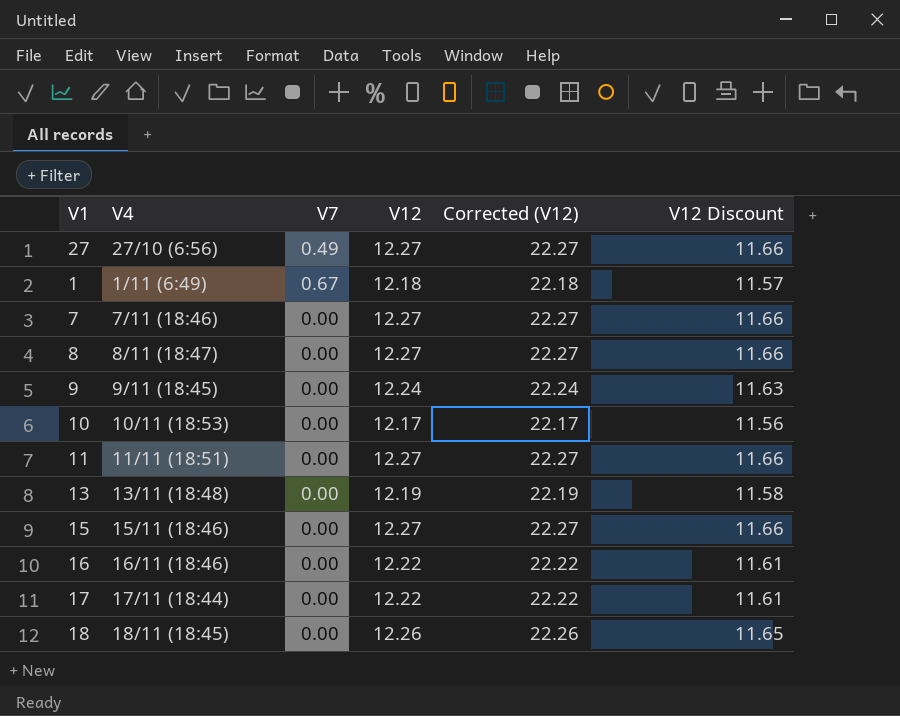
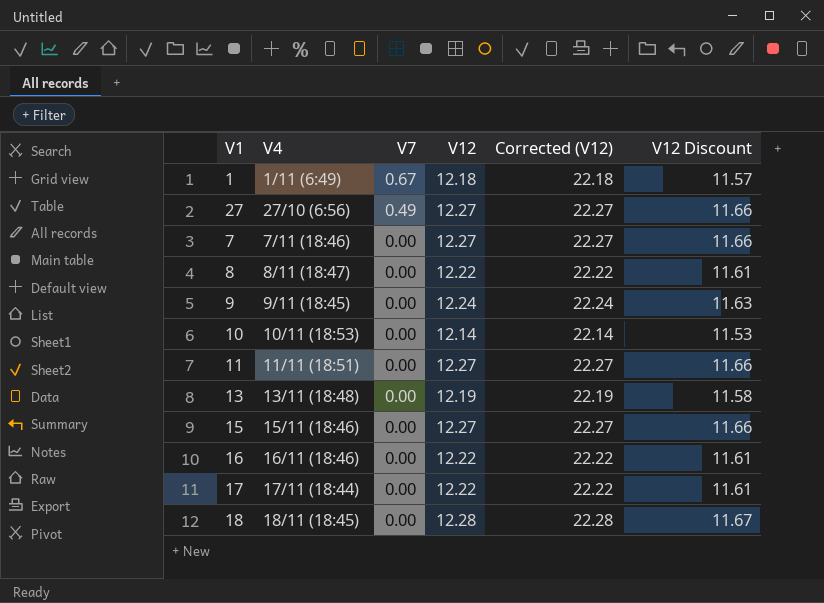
row order: none -> V7 descending
8 | V12: 12.27 -> 12.22
8 | Corrected (V12): 22.27 -> 22.22
8 | V12 Discount: 11.66 -> 11.61
10 | V12: 12.17 -> 12.14
10 | Corrected (V12): 22.17 -> 22.14
10 | V12 Discount: 11.56 -> 11.53
18 | V12: 12.26 -> 12.28
18 | Corrected (V12): 22.26 -> 22.28
18 | V12 Discount: 11.65 -> 11.67

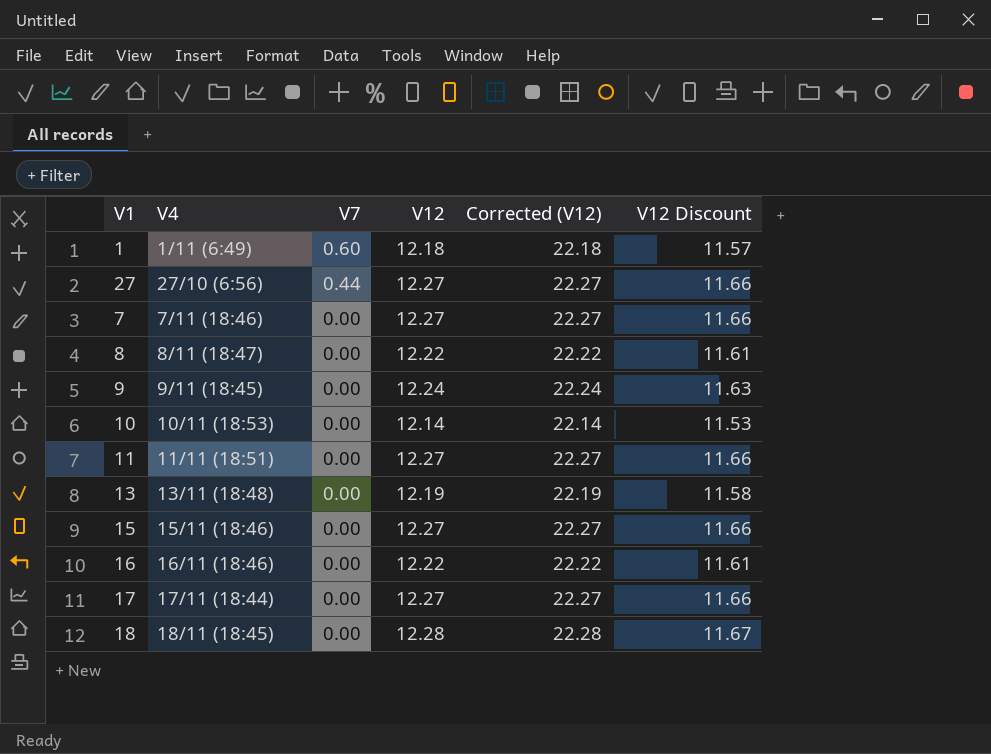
1 | V7: 0.67 -> 0.60
27 | V7: 0.49 -> 0.44
17 | V12: 12.22 -> 12.27
17 | Corrected (V12): 22.22 -> 22.27
17 | V12 Discount: 11.61 -> 11.66

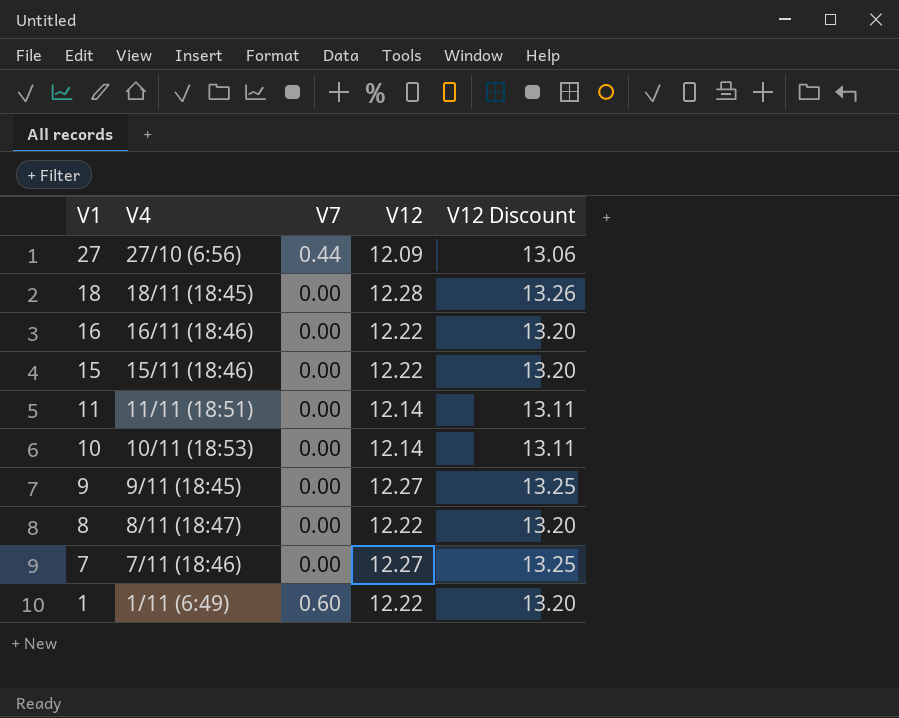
row order: V7 descending -> V1 descending
column Corrected (V12) | formula: [V12] + 10 -> none
column V12 Discount | formula: [V12] * 0.95 -> [V12] * 1.08
row 13: 13/11 (18:48) | 0.00 | 12.19 | 22.19 | 11.58 -> none
row 17: 17/11 (18:44) | 0.00 | 12.27 | 22.27 | 11.66 -> none
27 | V12: 12.27 -> 12.09
15 | V12: 12.27 -> 12.22
11 | V12: 12.27 -> 12.14
9 | V12: 12.24 -> 12.27
1 | V12: 12.18 -> 12.22

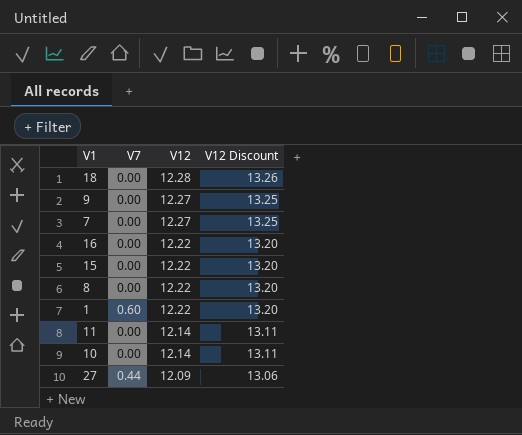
row order: V1 descending -> V12 descending
column V4 | position: 2 -> none

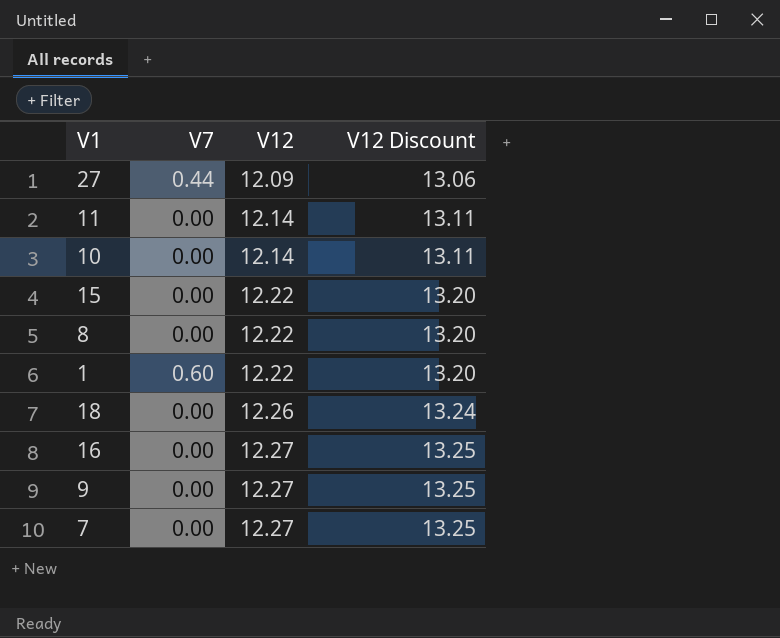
row order: V12 descending -> V12 ascending
18 | V12: 12.28 -> 12.26
18 | V12 Discount: 13.26 -> 13.24
16 | V12: 12.22 -> 12.27
16 | V12 Discount: 13.20 -> 13.25

